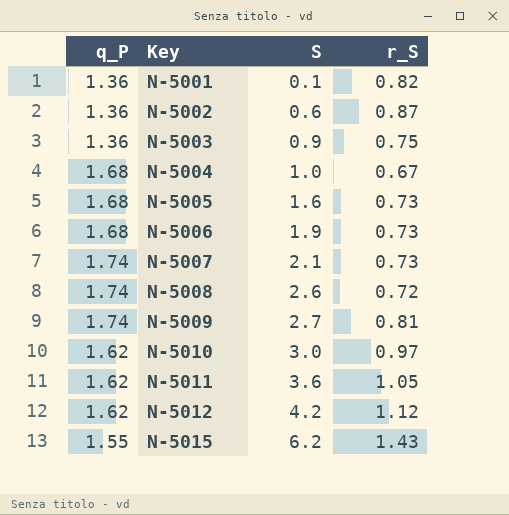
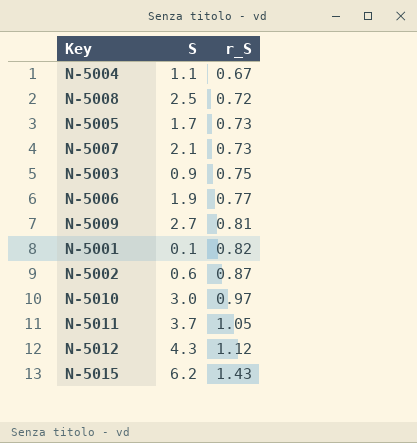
row order: Key ascending -> r_S ascending
column q_P | position: 1 -> none
N-5004 | S: 1.0 -> 1.1
N-5008 | S: 2.6 -> 2.5
N-5005 | S: 1.6 -> 1.7
N-5006 | r_S: 0.73 -> 0.77
N-5011 | S: 3.6 -> 3.7
N-5012 | S: 4.2 -> 4.3

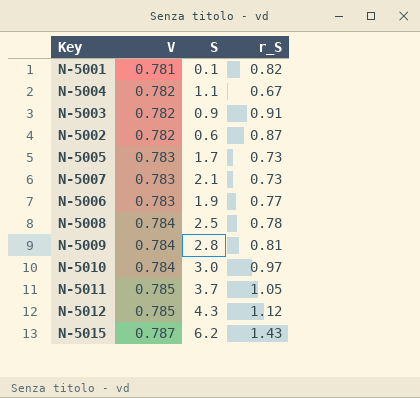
row order: r_S ascending -> V ascending
column V | position: none -> 2
N-5003 | r_S: 0.75 -> 0.91
N-5008 | r_S: 0.72 -> 0.78
N-5009 | S: 2.7 -> 2.8

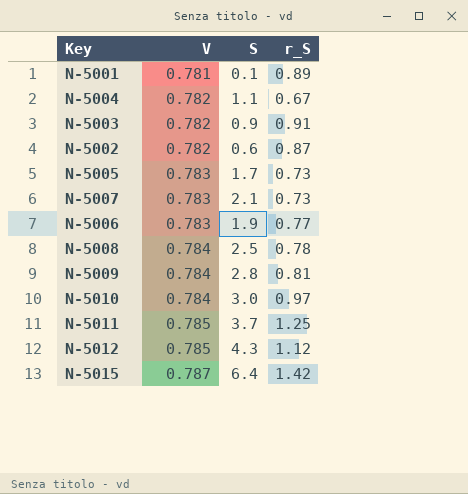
N-5001 | r_S: 0.82 -> 0.89
N-5011 | r_S: 1.05 -> 1.25
N-5015 | S: 6.2 -> 6.4
N-5015 | r_S: 1.43 -> 1.42

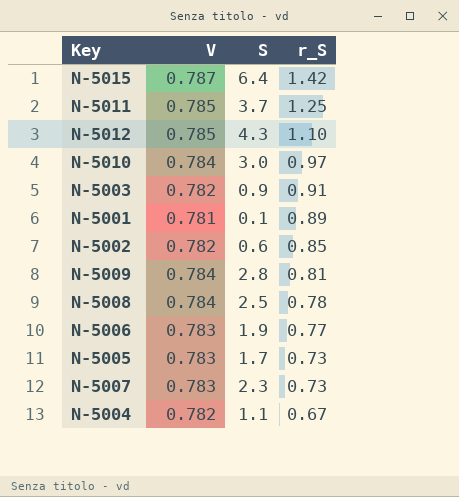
row order: V ascending -> r_S descending
N-5012 | r_S: 1.12 -> 1.10
N-5002 | r_S: 0.87 -> 0.85
N-5007 | S: 2.1 -> 2.3

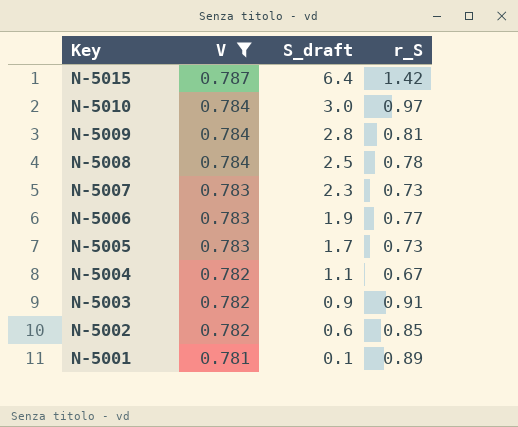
filter: none -> V != 0.785
row order: r_S descending -> Key descending
column name: S -> S_draft

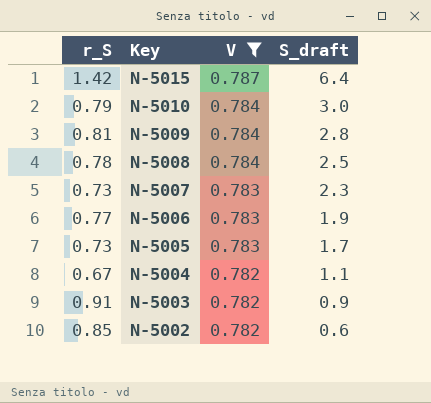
column r_S | position: 4 -> 1
row N-5001: 0.781 | 0.1 | 0.89 -> none
N-5010 | r_S: 0.97 -> 0.79

